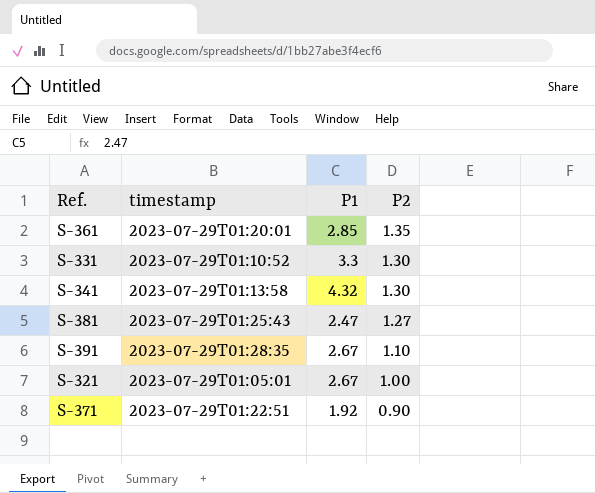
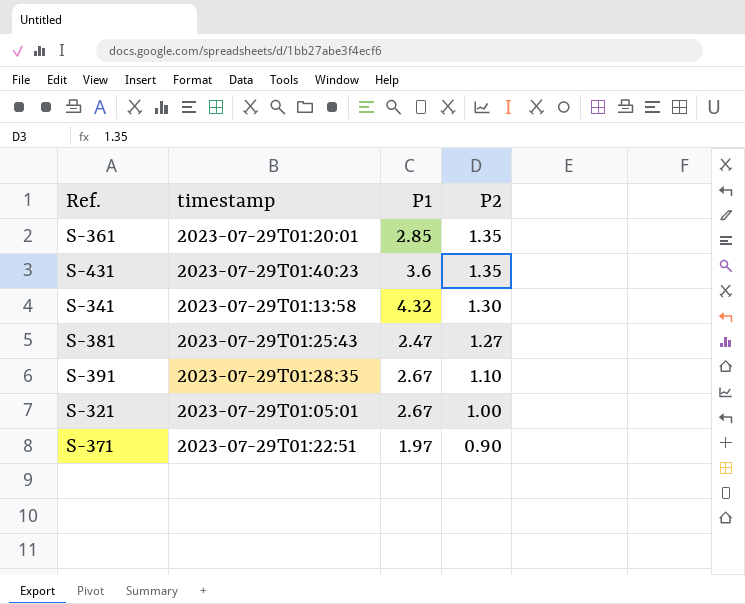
row S-331: 2023-07-29T01:10:52 | 3.3 | 1.30 -> none
row S-431: none -> 2023-07-29T01:40:23 | 3.6 | 1.35
S-371 | P1: 1.92 -> 1.97

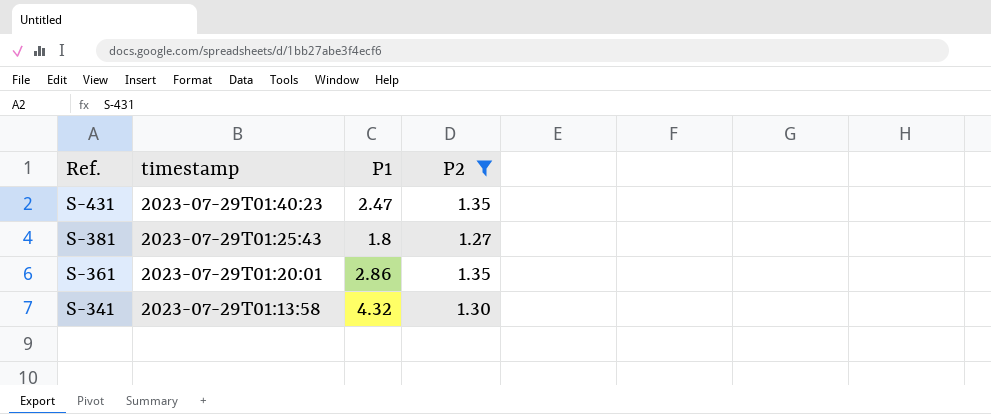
filter: none -> P2 >= 1.27
row order: P2 descending -> Ref. descending
S-431 | P1: 3.6 -> 2.47
S-381 | P1: 2.47 -> 1.8
S-361 | P1: 2.85 -> 2.86

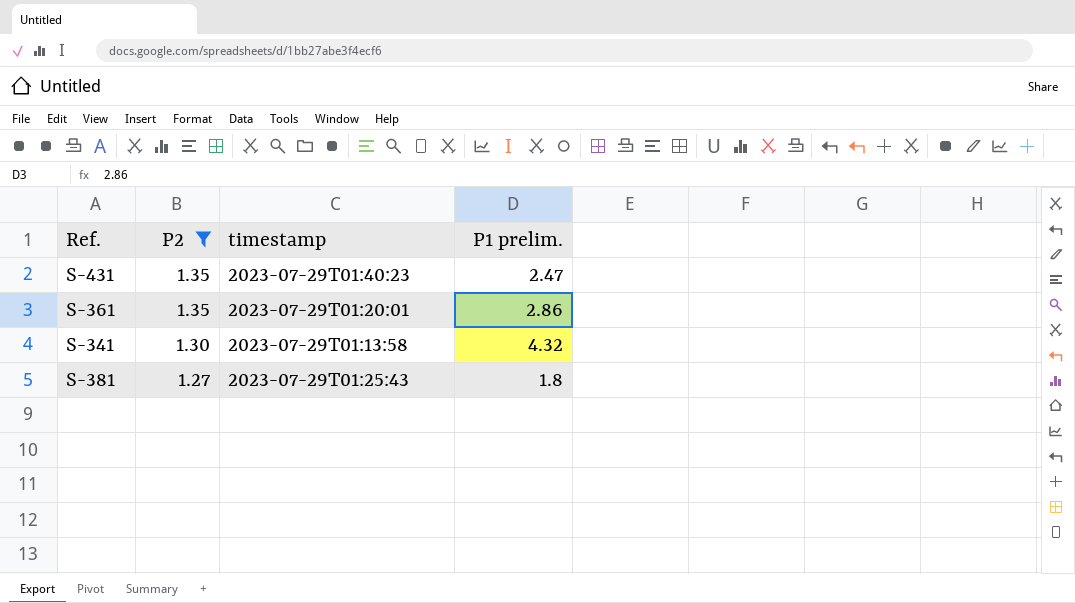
row order: Ref. descending -> P2 descending
column P2 | position: 4 -> 2
column name: P1 -> P1 prelim.

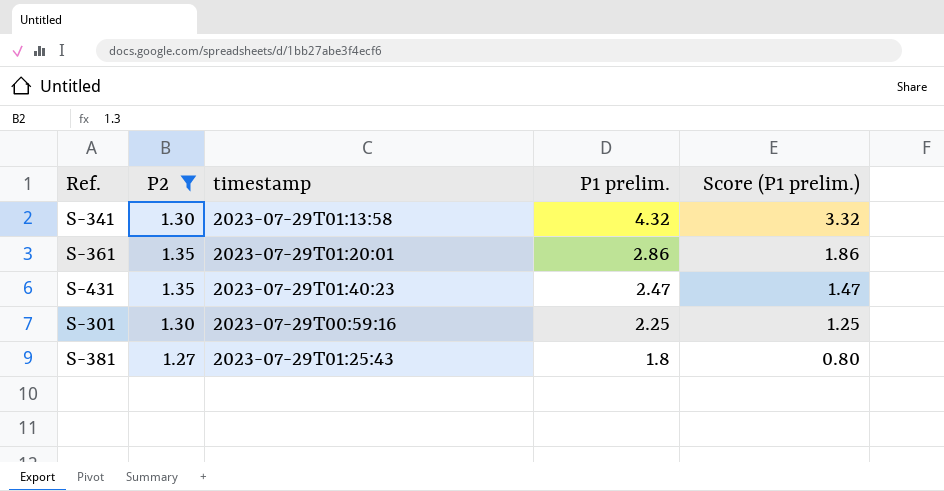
row order: P2 descending -> P1 prelim. descending
column Score (P1 prelim.) | formula: none -> [P1 prelim.] - 1
row S-301: none -> 1.30 | 2023-07-29T00:59:16 | 2.25 | 1.25

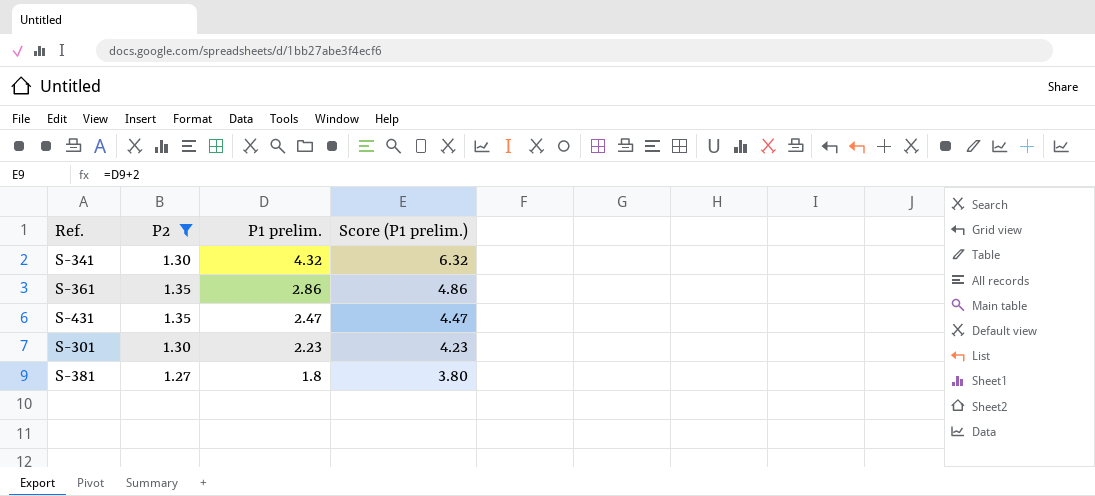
column timestamp | position: 3 -> none
column Score (P1 prelim.) | formula: [P1 prelim.] - 1 -> [P1 prelim.] + 2
S-301 | P1 prelim.: 2.25 -> 2.23

